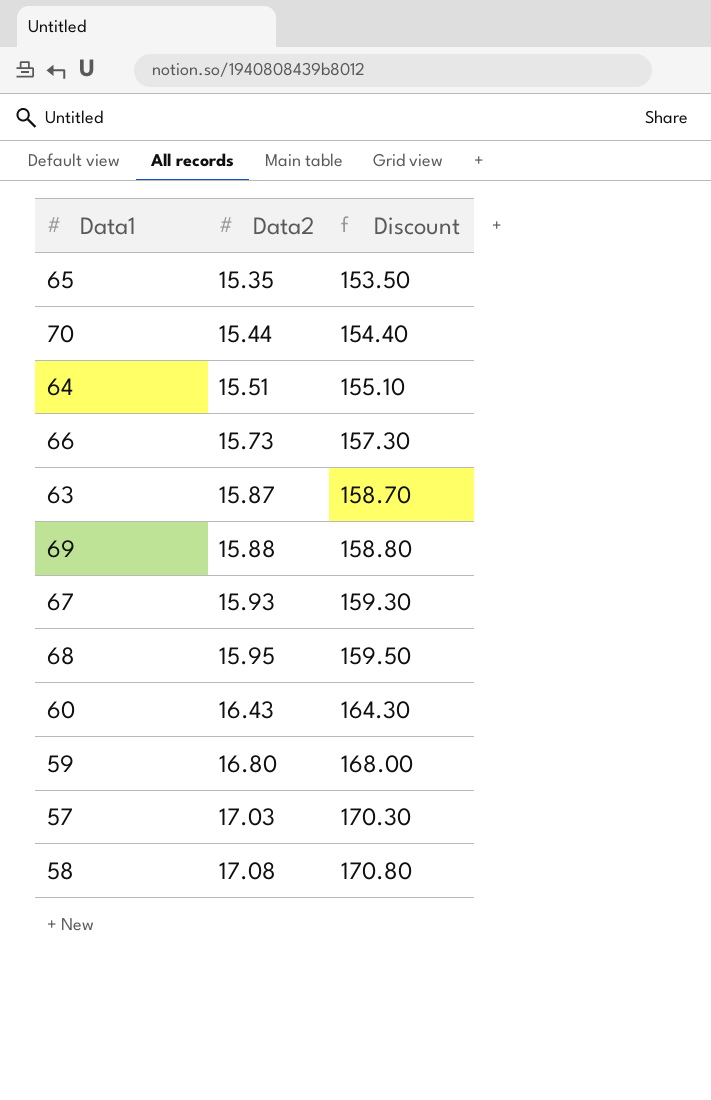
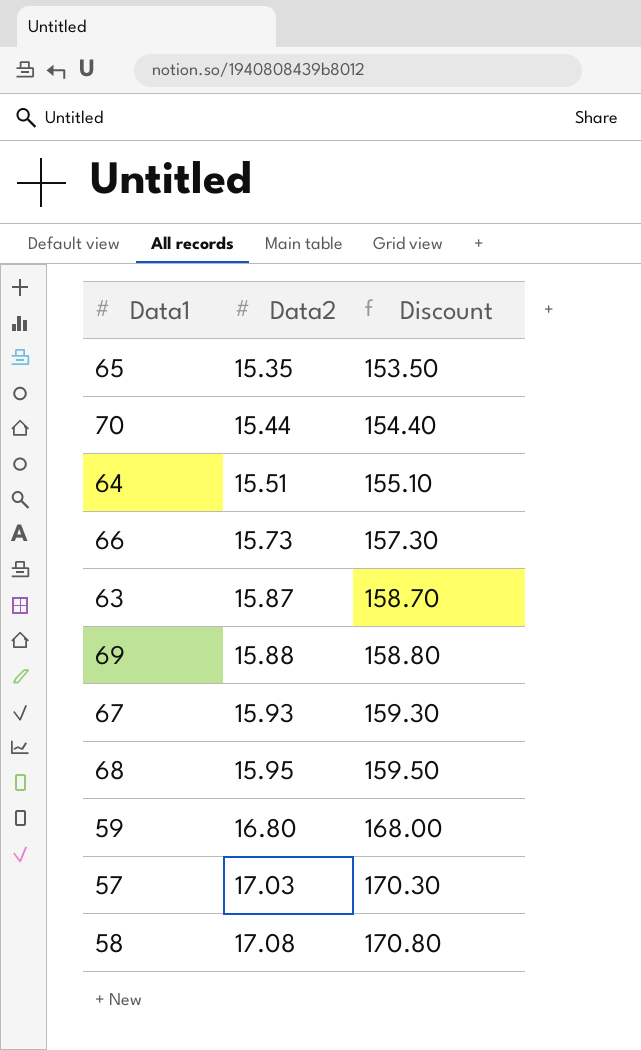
row 60: 16.43 | 164.30 -> none

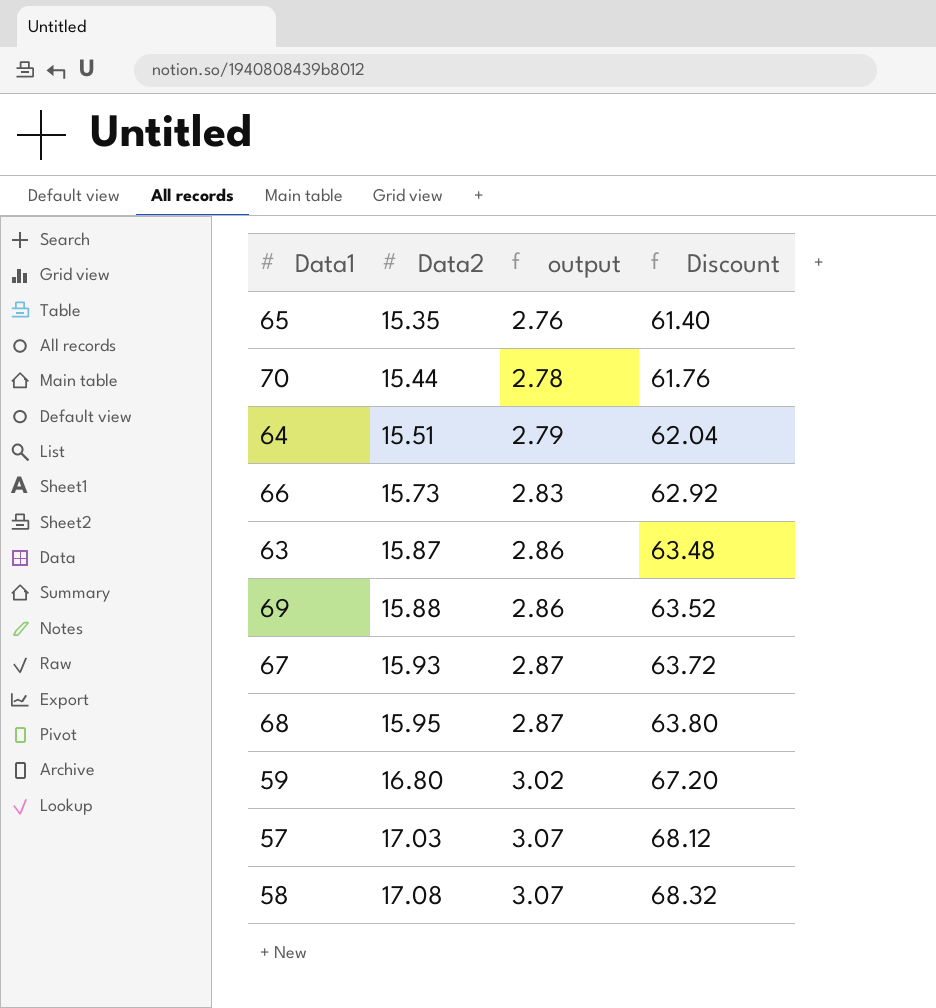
column output | formula: none -> [Data2] * 0.18
column Discount | formula: [Data2] * 10 -> [Data2] * 4

